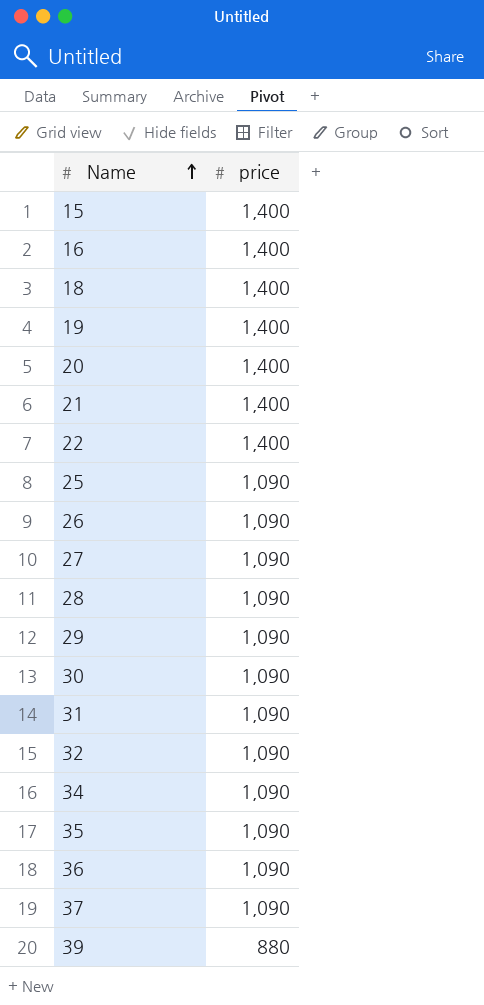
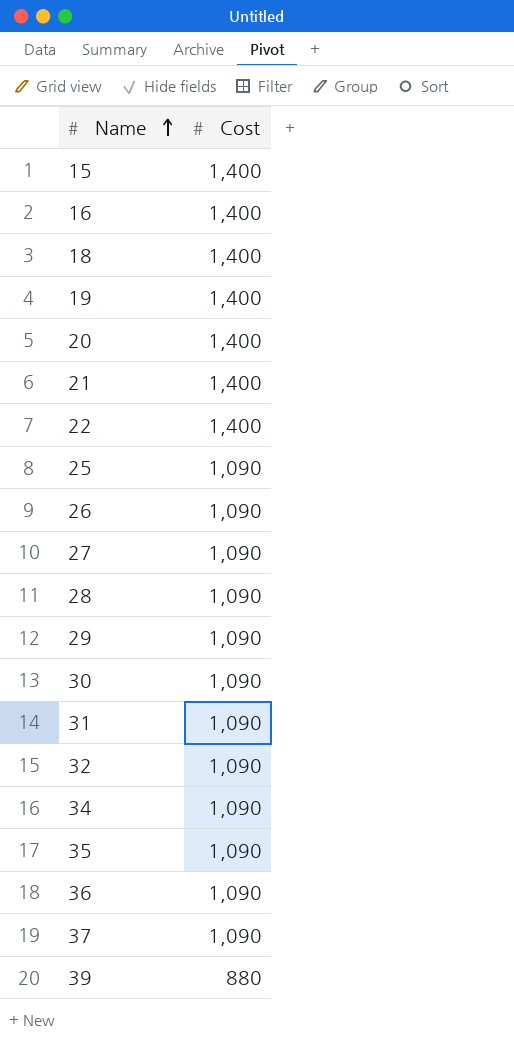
column name: price -> Cost

